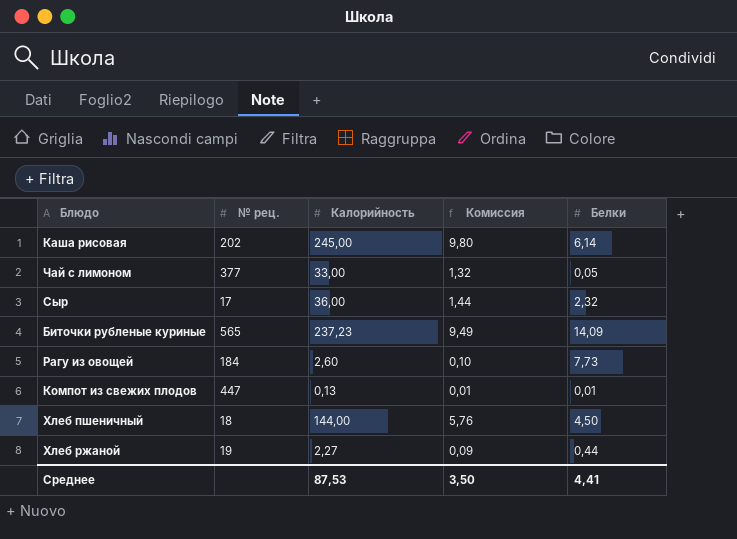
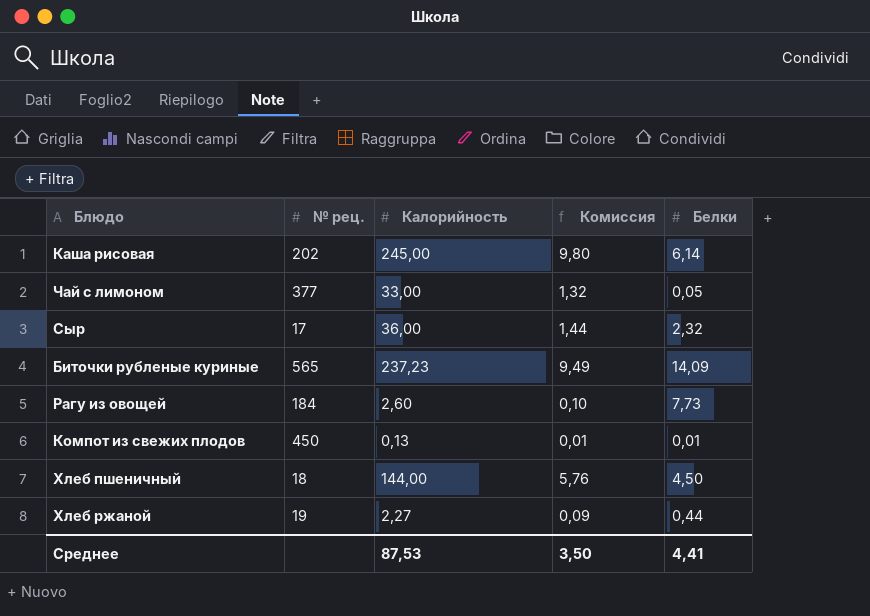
Компот из свежих плодов | № рец.: 447 -> 450

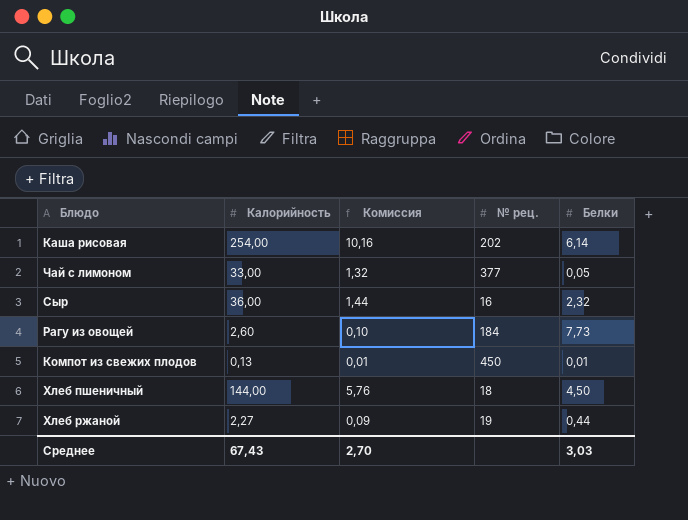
column № рец. | position: 2 -> 4
row Биточки рубленые куриные: 565 | 237,23 | 9,49 | 14,09 -> none
Каша рисовая | Калорийность: 245,00 -> 254,00
Каша рисовая | Комиссия: 9,80 -> 10,16
Сыр | № рец.: 17 -> 16
Среднее | Калорийность: 87,53 -> 67,43
Среднее | Комиссия: 3,50 -> 2,70
Среднее | Белки: 4,41 -> 3,03

